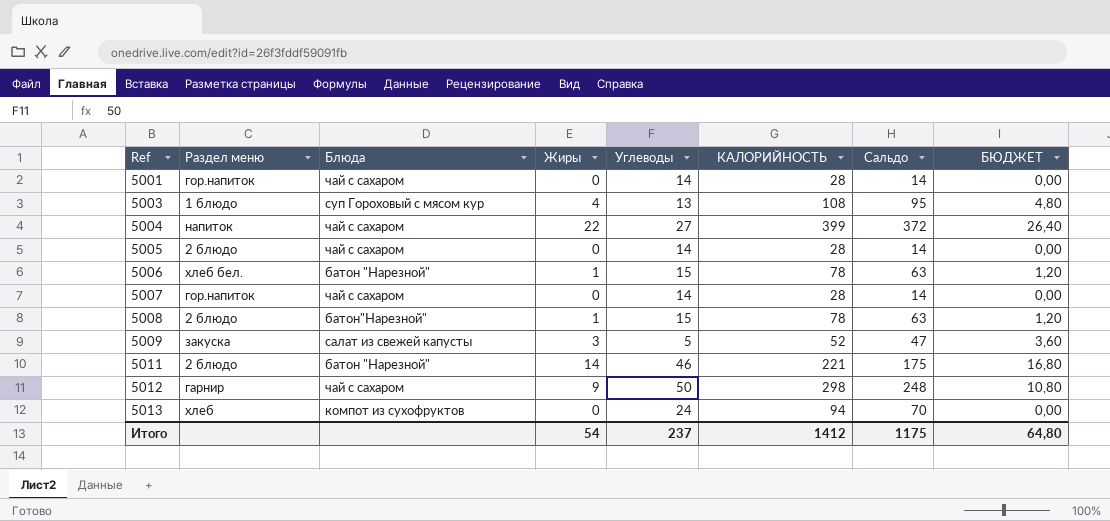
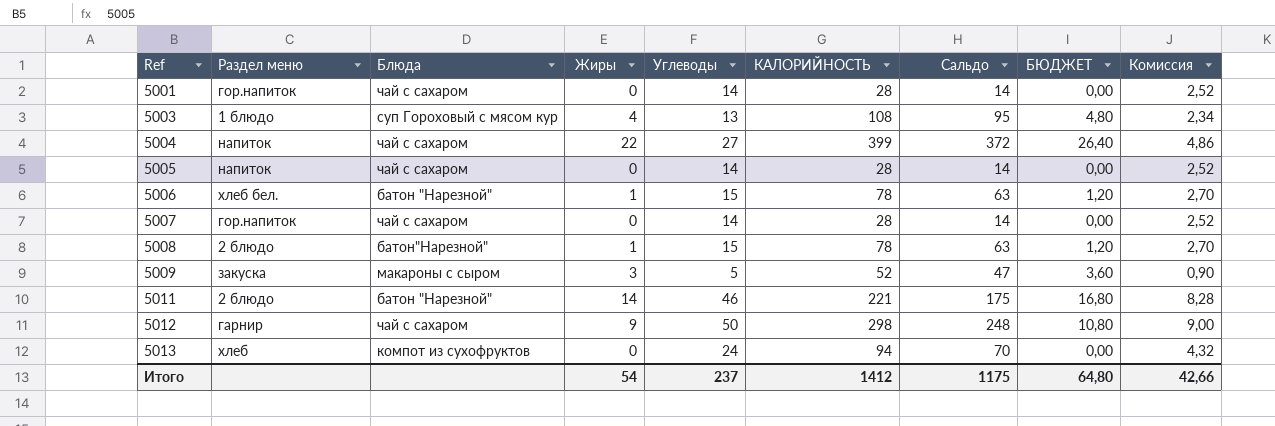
column Комиссия | formula: none -> [Углеводы] * 0,18
5005 | Раздел меню: 2 блюдо -> напиток
5009 | Блюда: салат из свежей капусты -> макароны с сыром

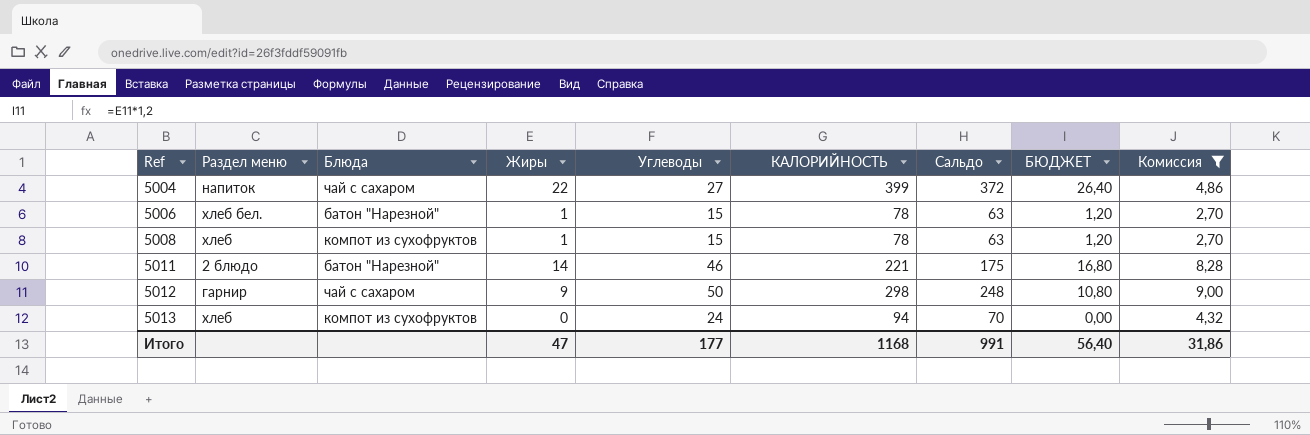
filter: none -> Комиссия >= 2,70
5008 | Раздел меню: 2 блюдо -> хлеб
5008 | Блюда: батон"Нарезной" -> компот из сухофруктов
Итого | Жиры: 54 -> 47
Итого | Углеводы: 237 -> 177
Итого | КАЛОРИЙНОСТЬ: 1412 -> 1168
Итого | Сальдо: 1175 -> 991
Итого | БЮДЖЕТ: 64,80 -> 56,40
Итого | Комиссия: 42,66 -> 31,86

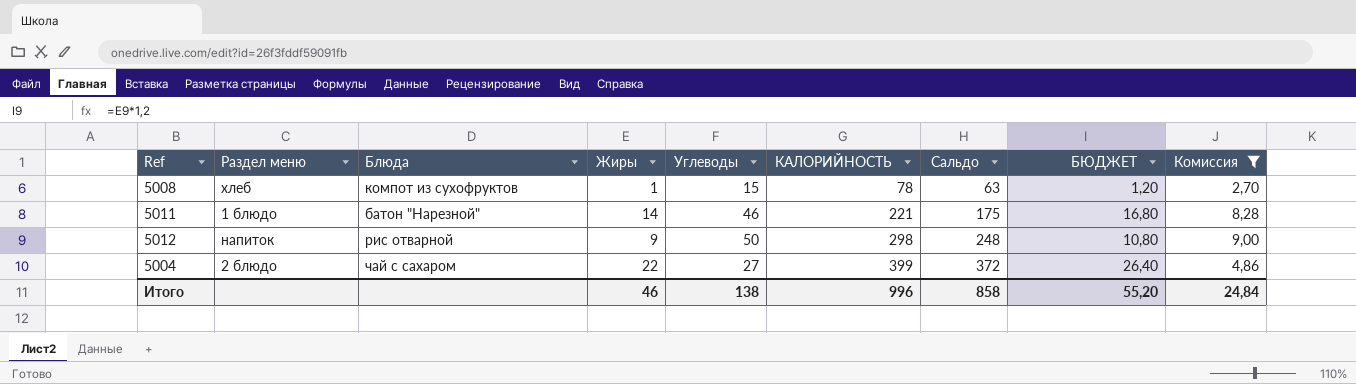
row order: Ref ascending -> КАЛОРИЙНОСТЬ ascending
row 5006: хлеб бел. | батон "Нарезной" | 1 | 15 | 78 | 63 | 1,20 | 2,70 -> none
row 5013: хлеб | компот из сухофруктов | 0 | 24 | 94 | 70 | 0,00 | 4,32 -> none
5011 | Раздел меню: 2 блюдо -> 1 блюдо
5012 | Раздел меню: гарнир -> напиток
5012 | Блюда: чай с сахаром -> рис отварной
5004 | Раздел меню: напиток -> 2 блюдо
Итого | Жиры: 47 -> 46
Итого | Углеводы: 177 -> 138
Итого | КАЛОРИЙНОСТЬ: 1168 -> 996
Итого | Сальдо: 991 -> 858
Итого | БЮДЖЕТ: 56,40 -> 55,20
Итого | Комиссия: 31,86 -> 24,84

